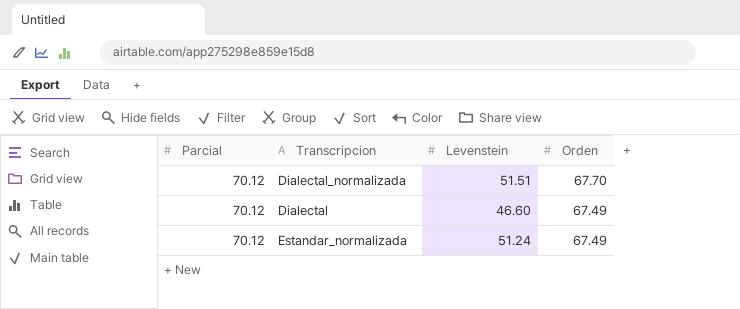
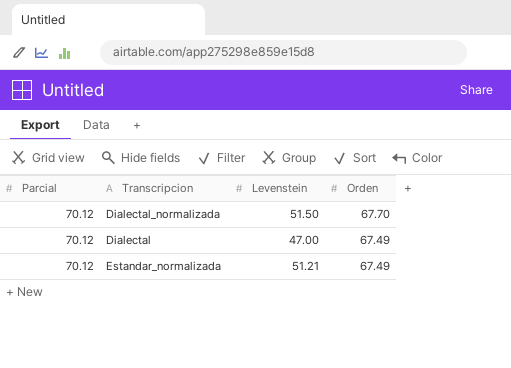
Dialectal_normalizada | Levenstein: 51.51 -> 51.50
Dialectal | Levenstein: 46.60 -> 47.00
Estandar_normalizada | Levenstein: 51.24 -> 51.21

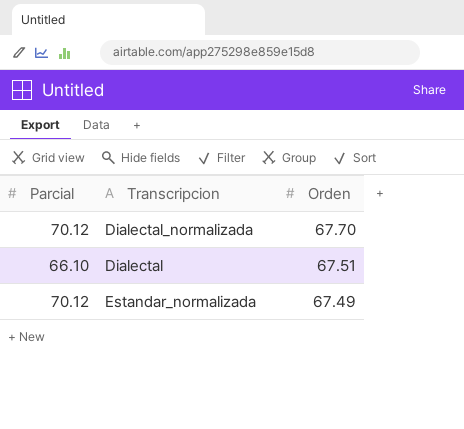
column Levenstein | position: 3 -> none
Dialectal | Parcial: 70.12 -> 66.10
Dialectal | Orden: 67.49 -> 67.51

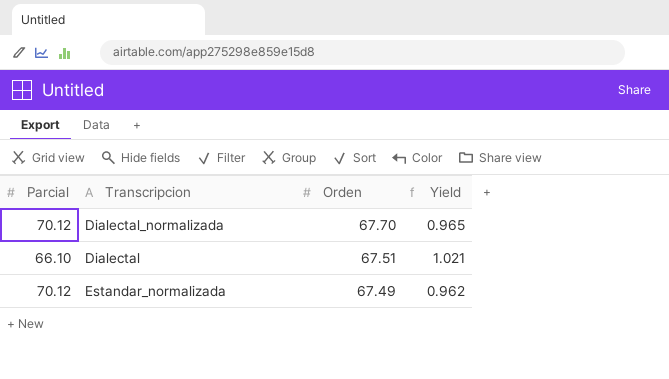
column Yield | formula: none -> [Orden] / [Parcial]

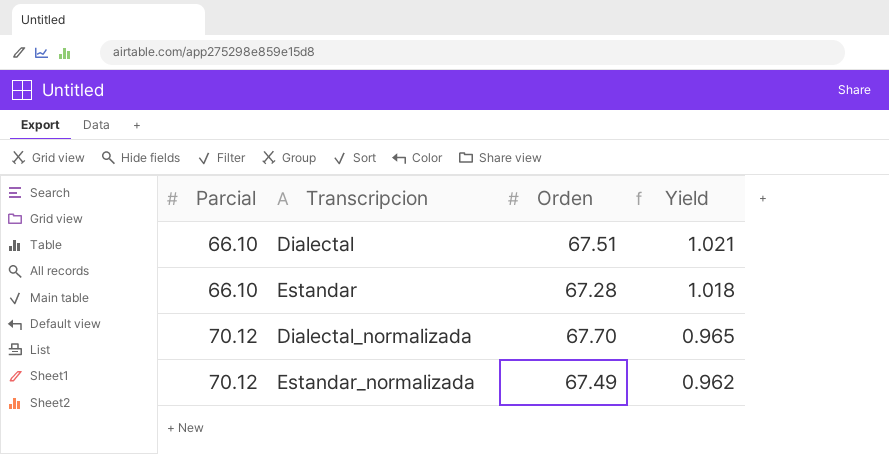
row order: Orden descending -> Parcial ascending
row Estandar: none -> 66.10 | 67.28 | 1.018

